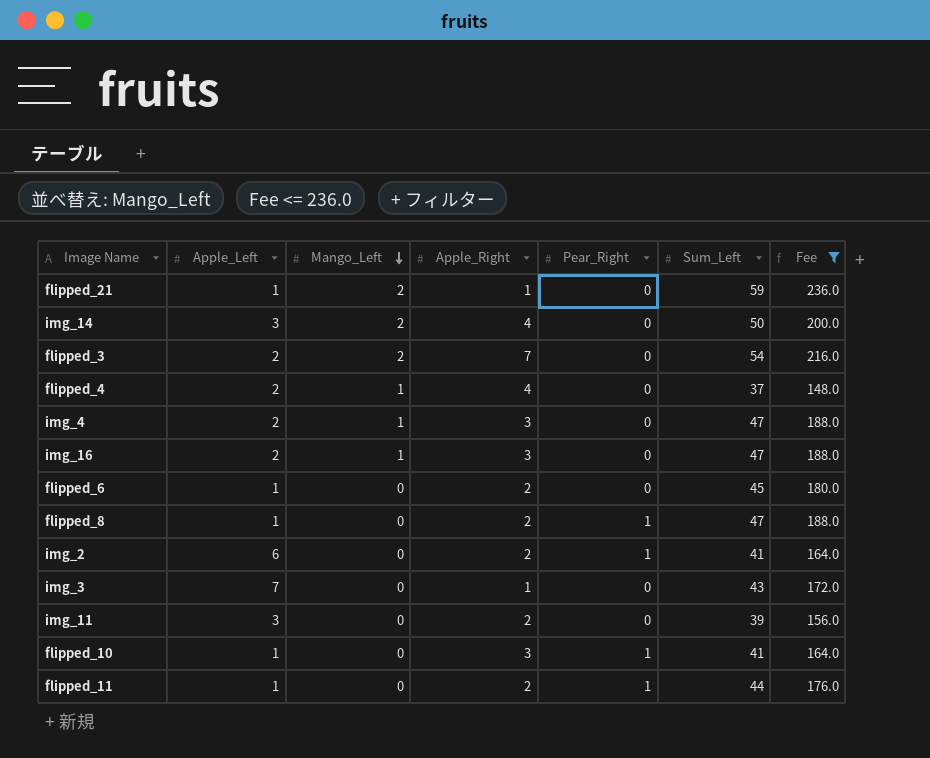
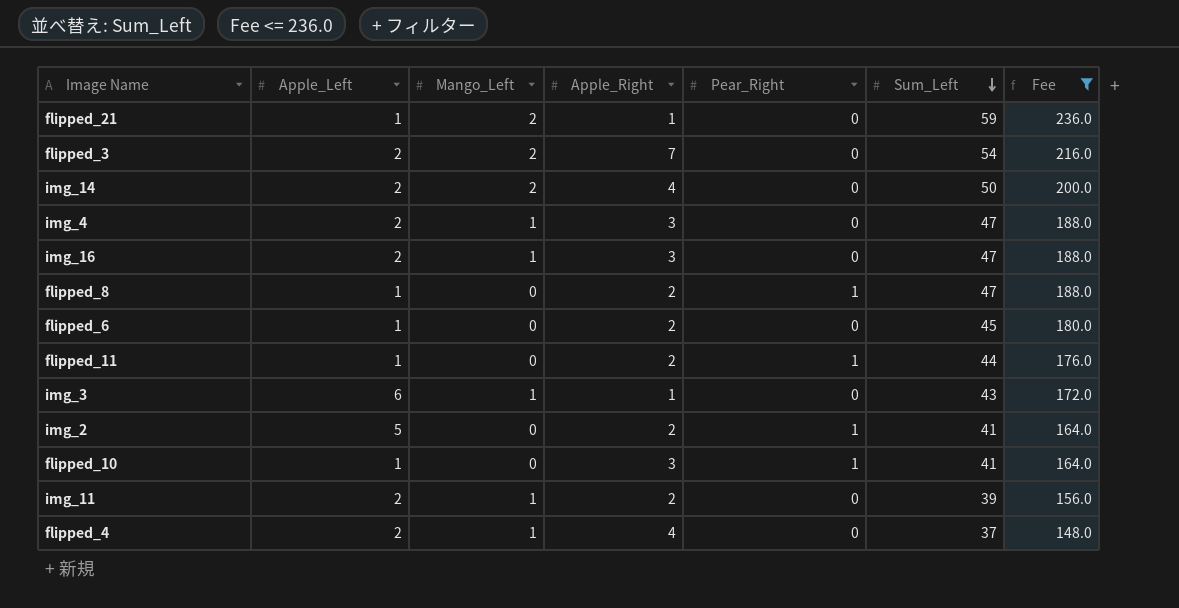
row order: Mango_Left descending -> Sum_Left descending
img_14 | Apple_Left: 3 -> 2
img_3 | Apple_Left: 7 -> 6
img_3 | Mango_Left: 0 -> 1
img_2 | Apple_Left: 6 -> 5
img_11 | Apple_Left: 3 -> 2
img_11 | Mango_Left: 0 -> 1

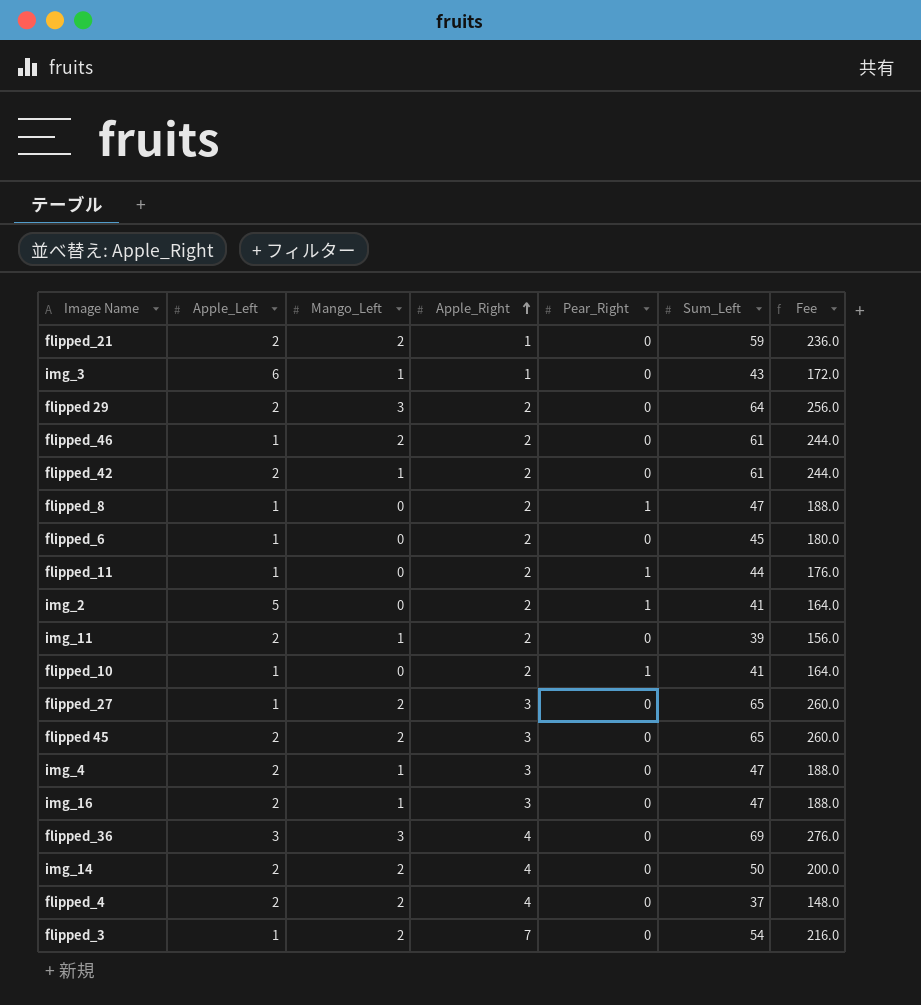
filter: Fee <= 236.0 -> none
row order: Sum_Left descending -> Apple_Right ascending
flipped_21 | Apple_Left: 1 -> 2
flipped_10 | Apple_Right: 3 -> 2
flipped_4 | Mango_Left: 1 -> 2
flipped_3 | Apple_Left: 2 -> 1

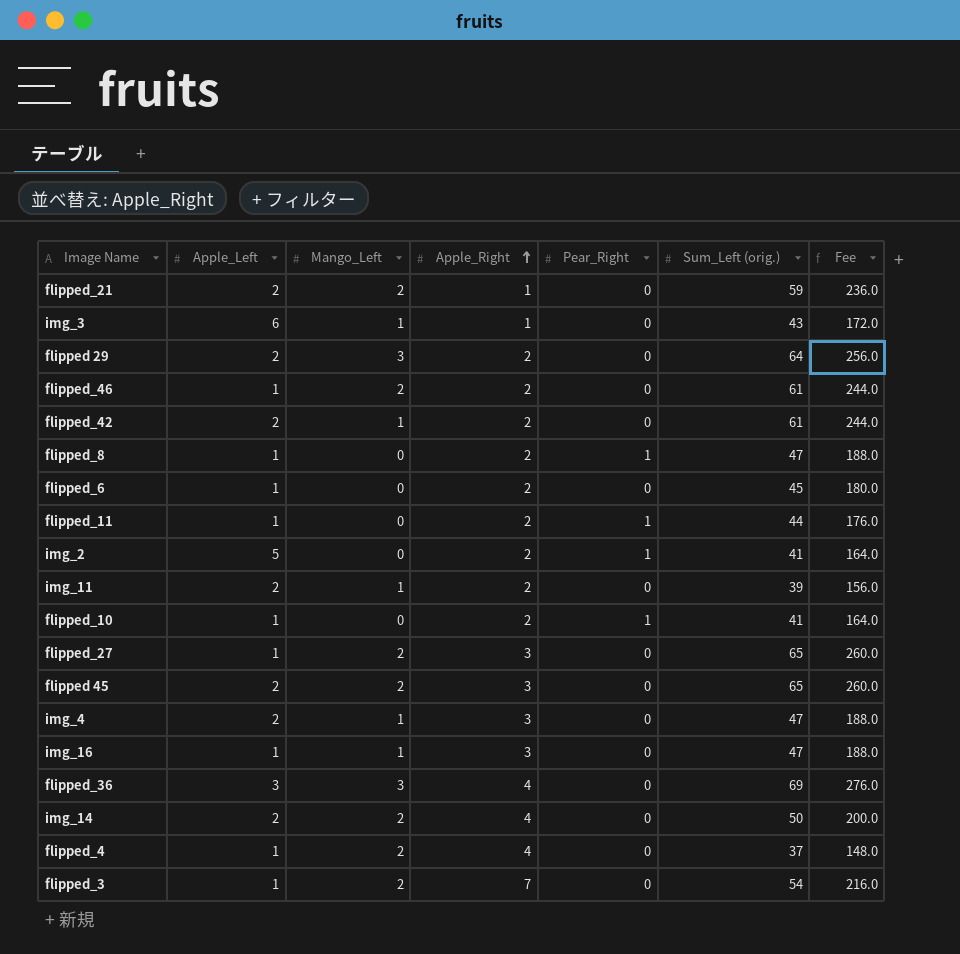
column name: Sum_Left -> Sum_Left (orig.)
img_16 | Apple_Left: 2 -> 1
flipped_4 | Apple_Left: 2 -> 1

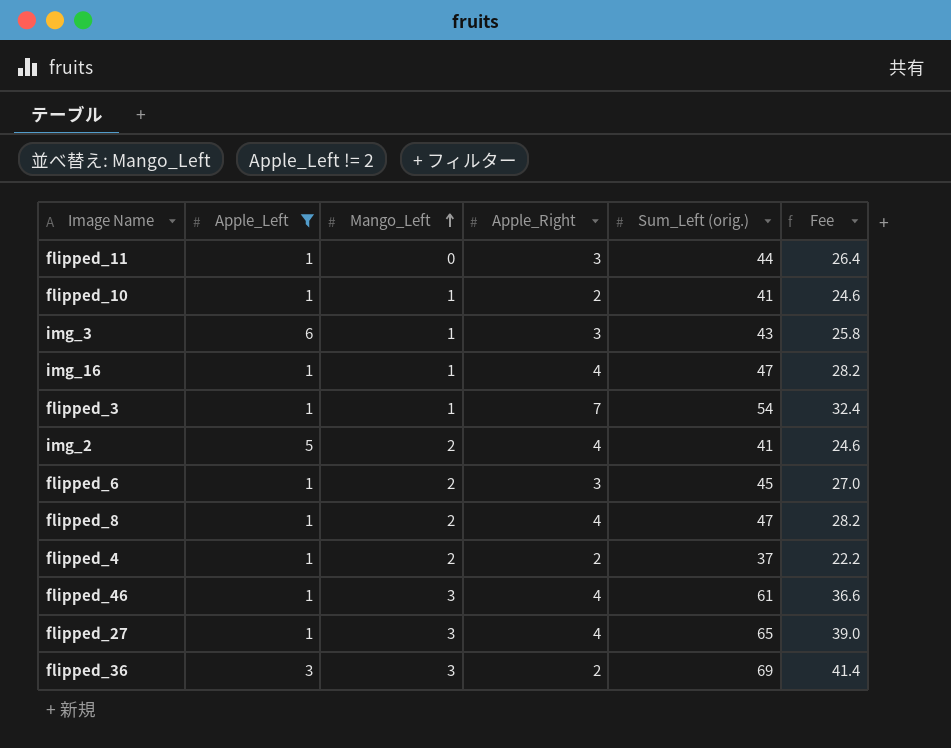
filter: none -> Apple_Left != 2
row order: Apple_Right ascending -> Mango_Left ascending
column Pear_Right | position: 5 -> none
column Fee | formula: [Sum_Left (orig.)] * 4 -> [Sum_Left (orig.)] * 0.6
flipped_11 | Apple_Right: 2 -> 3
flipped_10 | Mango_Left: 0 -> 1
img_3 | Apple_Right: 1 -> 3
img_16 | Apple_Right: 3 -> 4
flipped_3 | Mango_Left: 2 -> 1
img_2 | Mango_Left: 0 -> 2
img_2 | Apple_Right: 2 -> 4
flipped_6 | Mango_Left: 0 -> 2
flipped_6 | Apple_Right: 2 -> 3
flipped_8 | Mango_Left: 0 -> 2
flipped_8 | Apple_Right: 2 -> 4
flipped_4 | Apple_Right: 4 -> 2
flipped_46 | Mango_Left: 2 -> 3
flipped_46 | Apple_Right: 2 -> 4
flipped_27 | Mango_Left: 2 -> 3
flipped_27 | Apple_Right: 3 -> 4
flipped_36 | Apple_Right: 4 -> 2

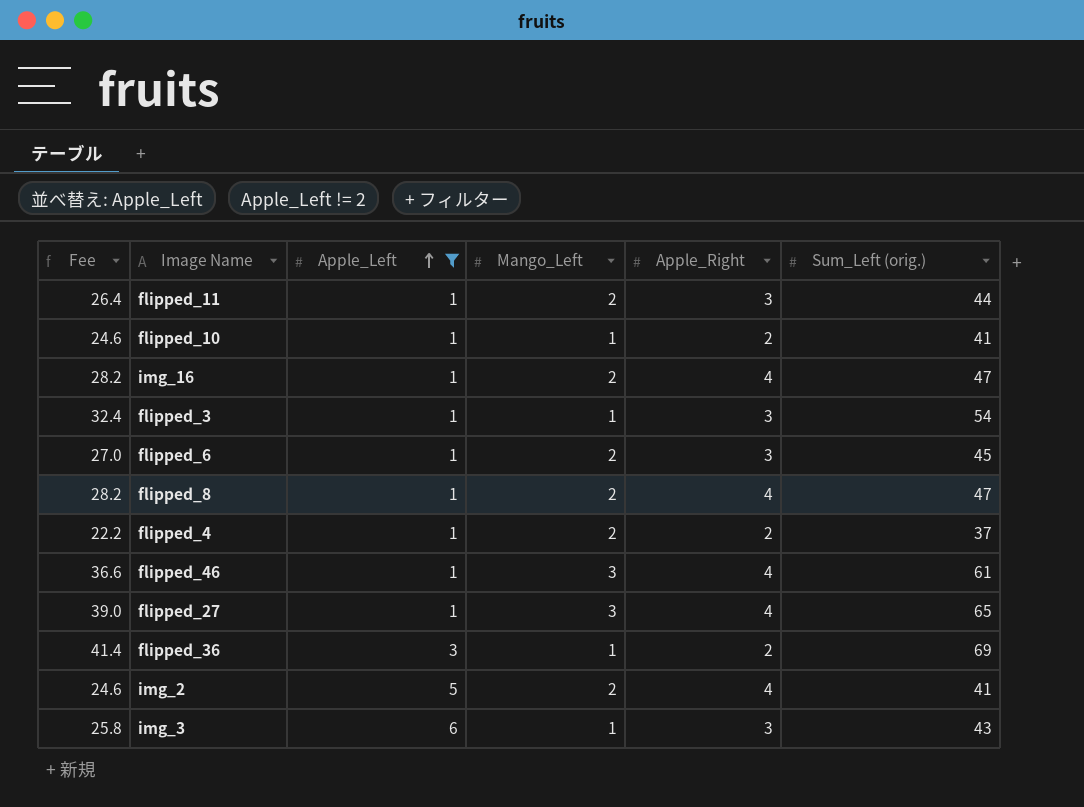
row order: Mango_Left ascending -> Apple_Left ascending
column Fee | position: 6 -> 1
flipped_11 | Mango_Left: 0 -> 2
img_16 | Mango_Left: 1 -> 2
flipped_3 | Apple_Right: 7 -> 3
flipped_36 | Mango_Left: 3 -> 1

